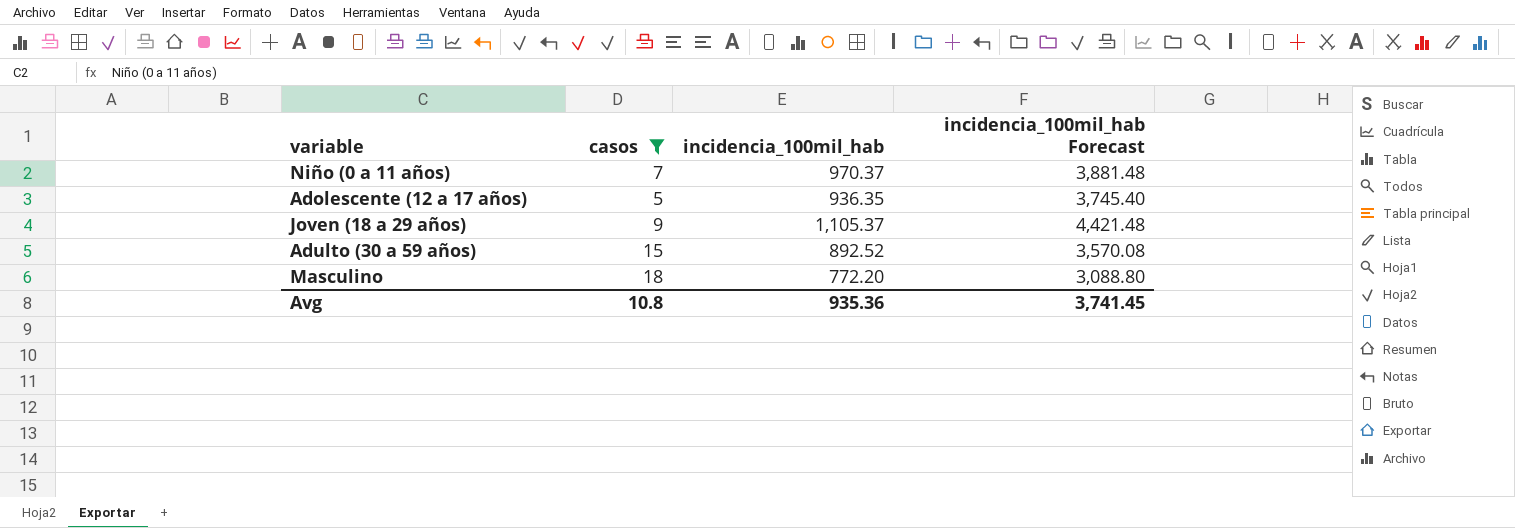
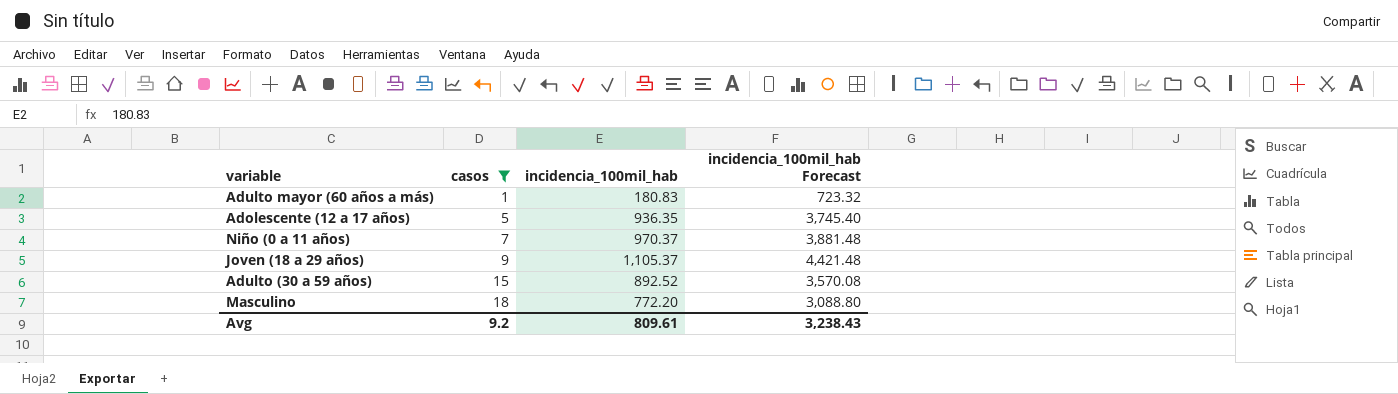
row order: none -> casos ascending
row Adulto mayor (60 años a más): none -> 1 | 180.83 | 723.32
Avg | casos: 10.8 -> 9.2
Avg | incidencia_100mil_hab: 935.36 -> 809.61
Avg | incidencia_100mil_hab Forecast: 3,741.45 -> 3,238.43

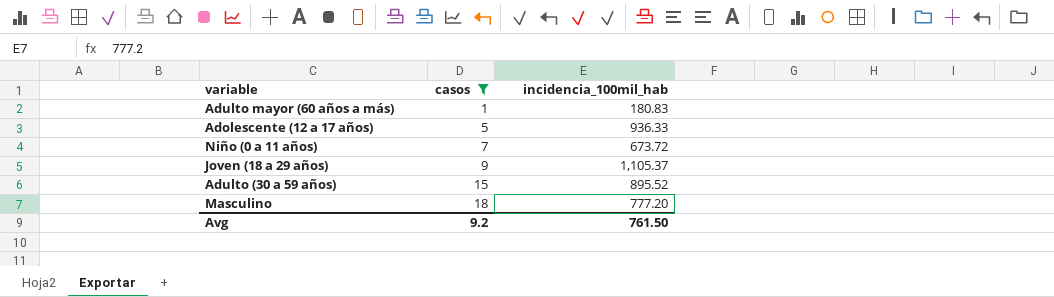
column incidencia_100mil_hab Forecast | formula: [incidencia_100mil_hab] * 4 -> none
Adolescente (12 a 17 años) | incidencia_100mil_hab: 936.35 -> 936.33
Niño (0 a 11 años) | incidencia_100mil_hab: 970.37 -> 673.72
Adulto (30 a 59 años) | incidencia_100mil_hab: 892.52 -> 895.52
Masculino | incidencia_100mil_hab: 772.20 -> 777.20
Avg | incidencia_100mil_hab: 809.61 -> 761.50

